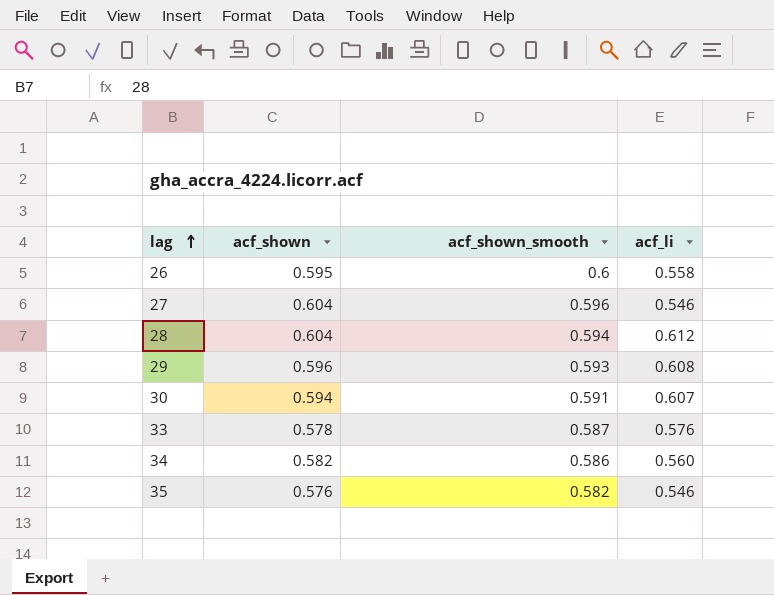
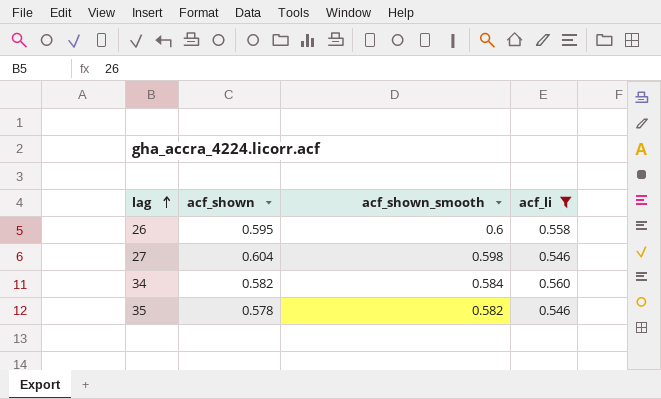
filter: none -> acf_li <= 0.560
27 | acf_shown_smooth: 0.596 -> 0.598
34 | acf_shown_smooth: 0.586 -> 0.584
35 | acf_shown: 0.576 -> 0.578

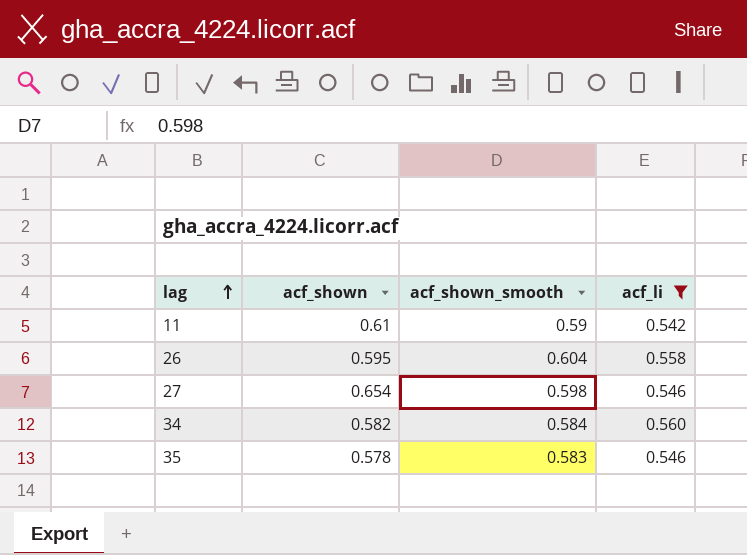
row 11: none -> 0.61 | 0.59 | 0.542
26 | acf_shown_smooth: 0.6 -> 0.604
27 | acf_shown: 0.604 -> 0.654
35 | acf_shown_smooth: 0.582 -> 0.583

